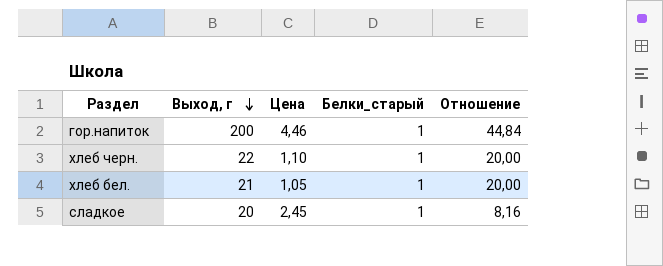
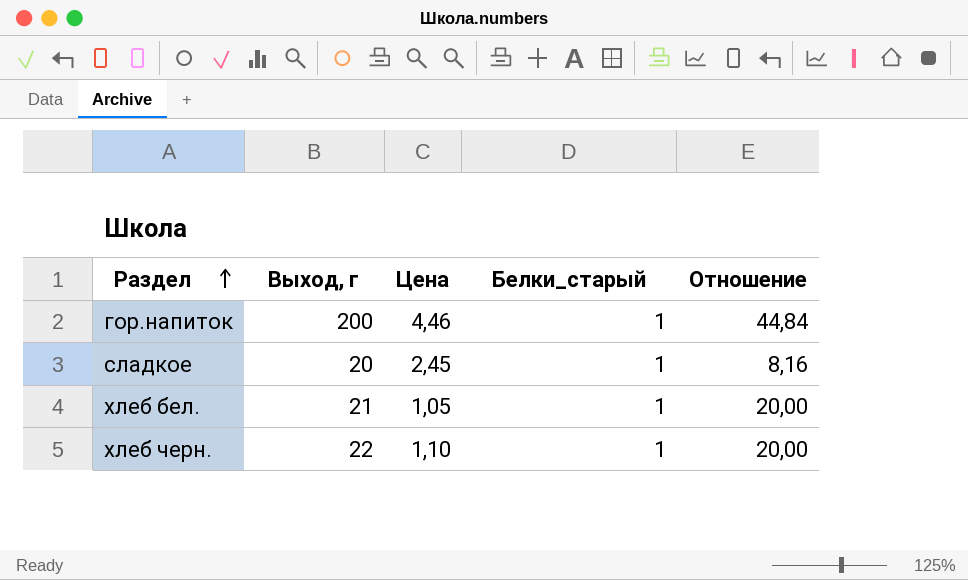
row order: Выход, г descending -> Раздел ascending

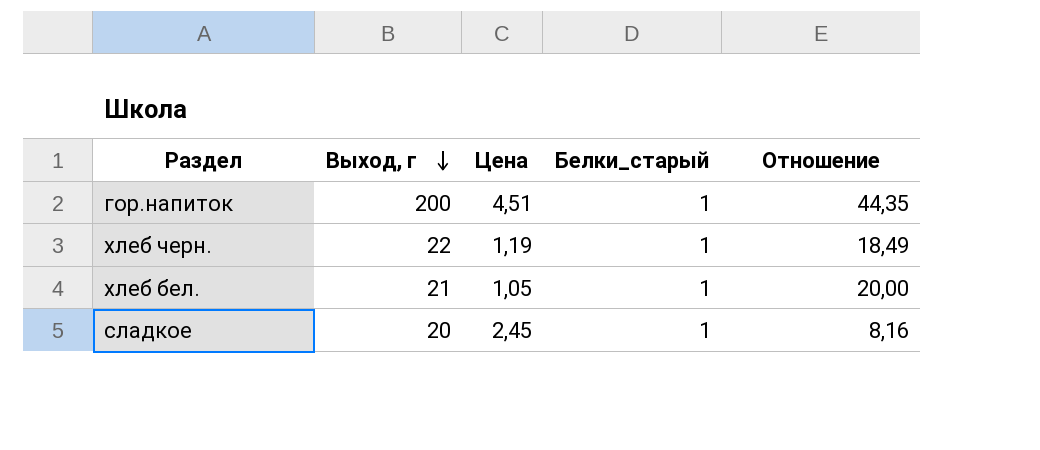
row order: Раздел ascending -> Выход, г descending
гор.напиток | Цена: 4,46 -> 4,51
гор.напиток | Отношение: 44,84 -> 44,35
хлеб черн. | Цена: 1,10 -> 1,19
хлеб черн. | Отношение: 20,00 -> 18,49

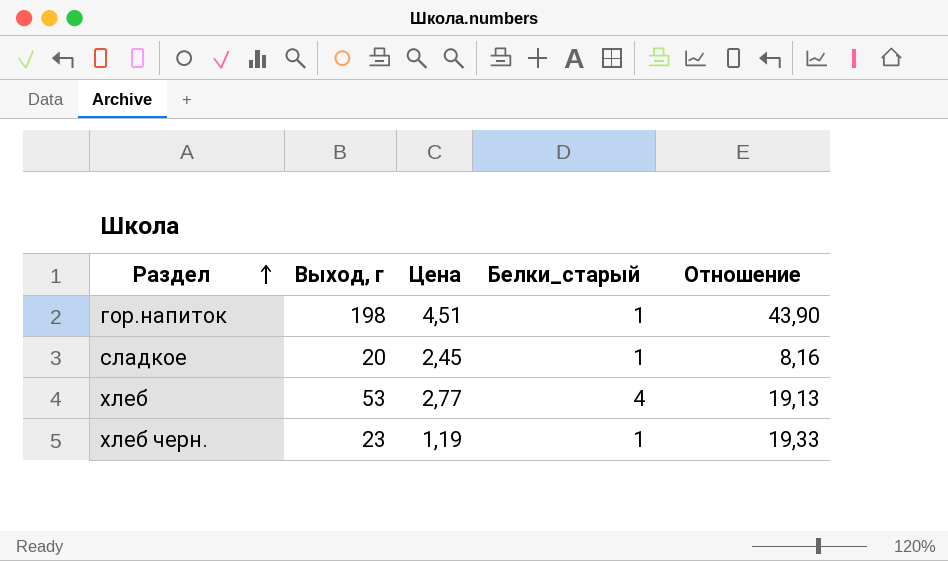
row order: Выход, г descending -> Раздел ascending
row хлеб бел.: 21 | 1,05 | 1 | 20,00 -> none
гор.напиток | Выход, г: 200 -> 198
гор.напиток | Отношение: 44,35 -> 43,90
row хлеб: none -> 53 | 2,77 | 4 | 19,13
хлеб черн. | Выход, г: 22 -> 23
хлеб черн. | Отношение: 18,49 -> 19,33

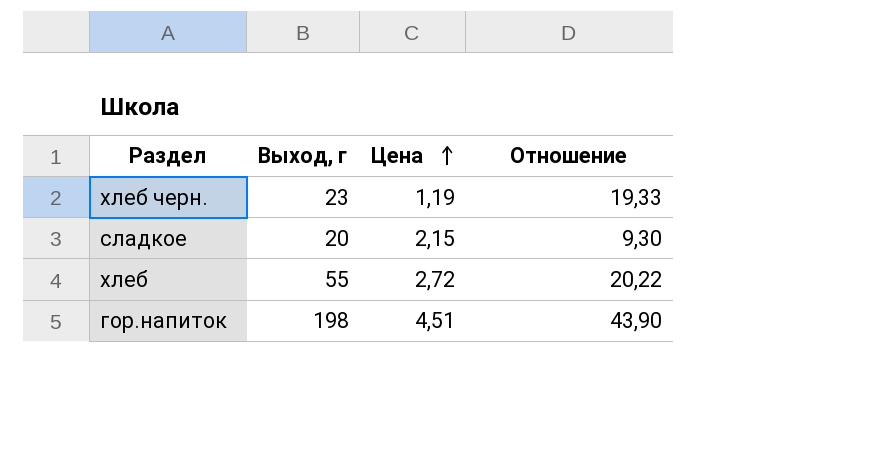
row order: Раздел ascending -> Цена ascending
column Белки_старый | position: 4 -> none
сладкое | Цена: 2,45 -> 2,15
сладкое | Отношение: 8,16 -> 9,30
хлеб | Выход, г: 53 -> 55
хлеб | Цена: 2,77 -> 2,72
хлеб | Отношение: 19,13 -> 20,22

